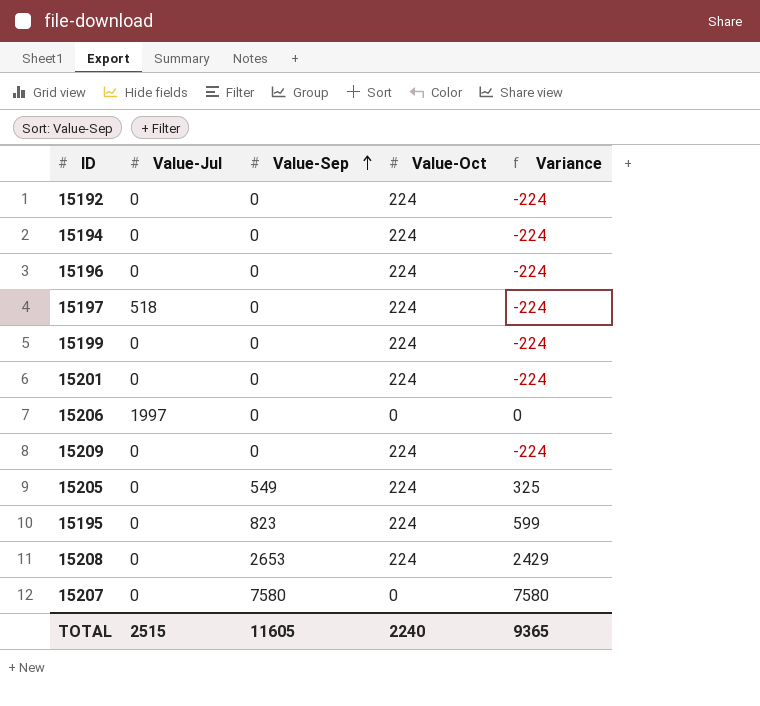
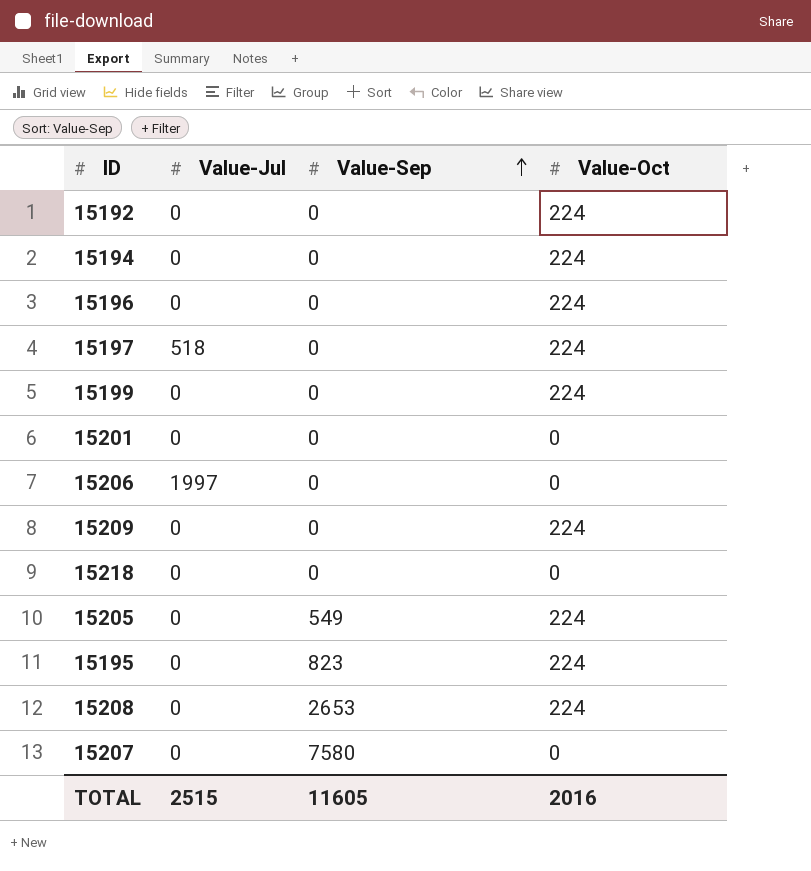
column Variance | formula: [Value-Sep] - [Value-Oct] -> none
15201 | Value-Oct: 224 -> 0
row 15218: none -> 0 | 0 | 0
TOTAL | Value-Oct: 2240 -> 2016

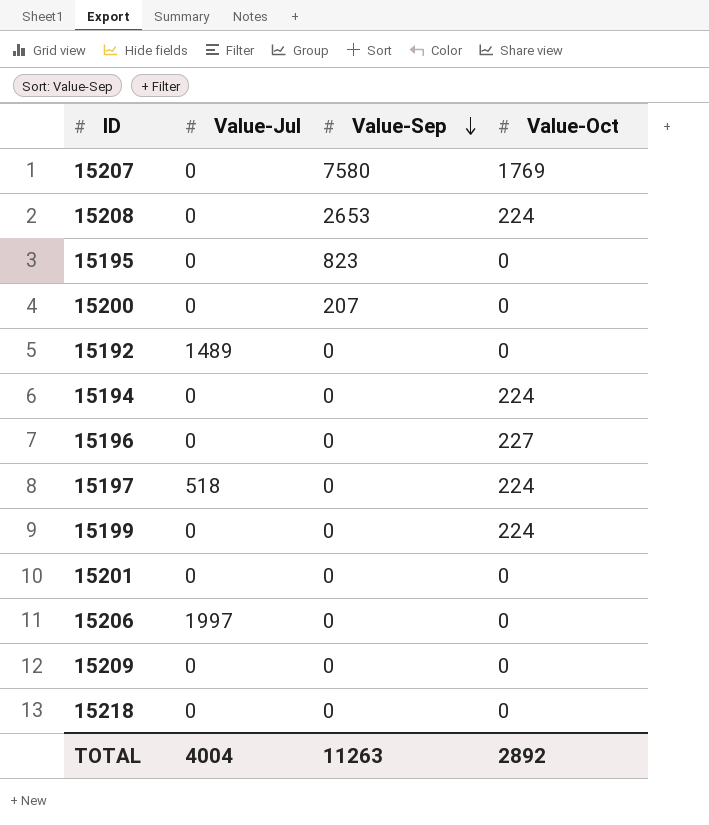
row order: Value-Sep ascending -> Value-Sep descending
row 15205: 0 | 549 | 224 -> none
15207 | Value-Oct: 0 -> 1769
15195 | Value-Oct: 224 -> 0
row 15200: none -> 0 | 207 | 0
15192 | Value-Jul: 0 -> 1489
15192 | Value-Oct: 224 -> 0
15196 | Value-Oct: 224 -> 227
15209 | Value-Oct: 224 -> 0
TOTAL | Value-Jul: 2515 -> 4004
TOTAL | Value-Sep: 11605 -> 11263
TOTAL | Value-Oct: 2016 -> 2892

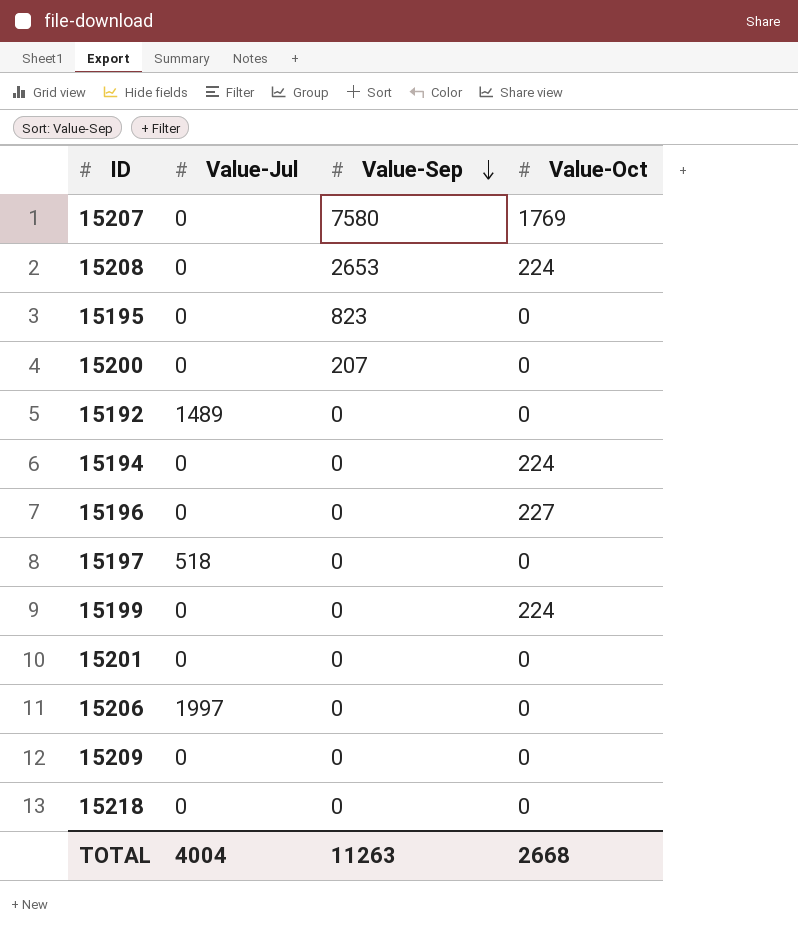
15197 | Value-Oct: 224 -> 0
TOTAL | Value-Oct: 2892 -> 2668

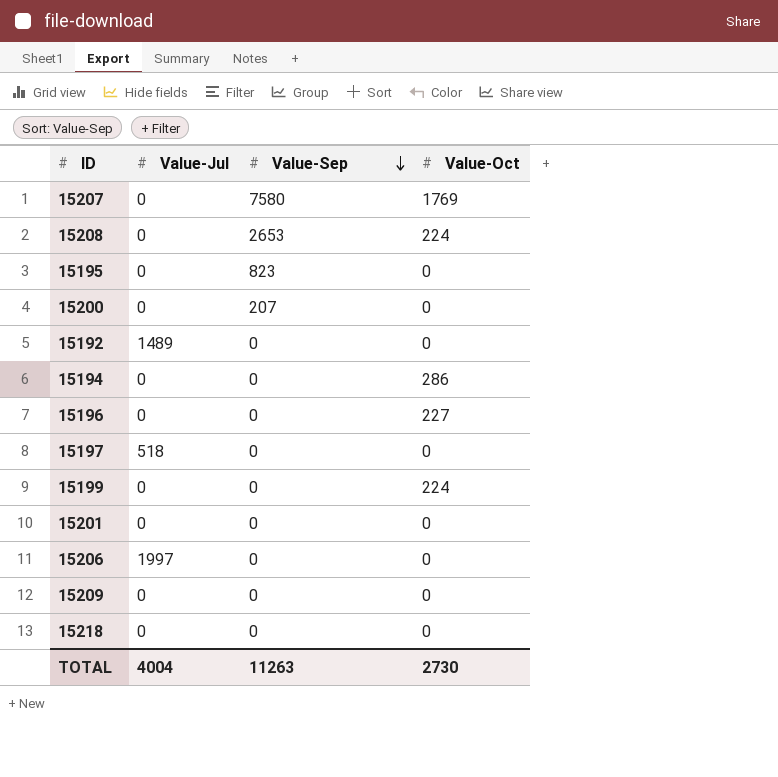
15194 | Value-Oct: 224 -> 286
TOTAL | Value-Oct: 2668 -> 2730

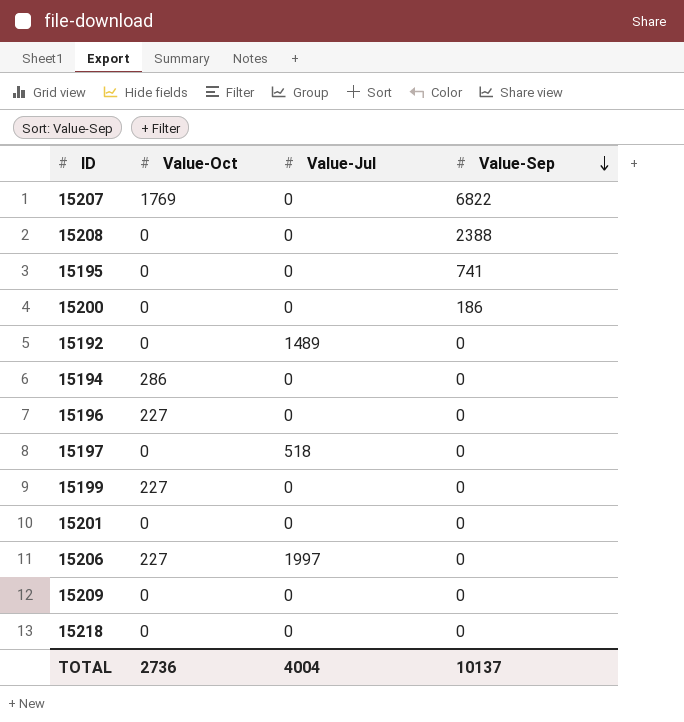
column Value-Oct | position: 4 -> 2
15207 | Value-Sep: 7580 -> 6822
15208 | Value-Oct: 224 -> 0
15208 | Value-Sep: 2653 -> 2388
15195 | Value-Sep: 823 -> 741
15200 | Value-Sep: 207 -> 186
15199 | Value-Oct: 224 -> 227
15206 | Value-Oct: 0 -> 227
TOTAL | Value-Oct: 2730 -> 2736
TOTAL | Value-Sep: 11263 -> 10137

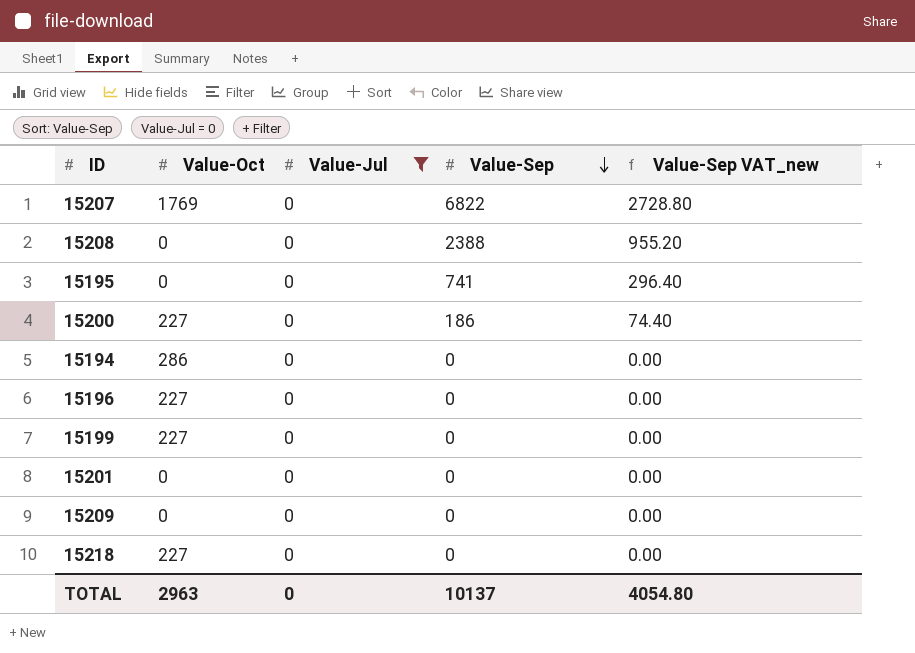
filter: none -> Value-Jul = 0
column Value-Sep VAT_new | formula: none -> [Value-Sep] * 0.4
15200 | Value-Oct: 0 -> 227
15218 | Value-Oct: 0 -> 227
TOTAL | Value-Oct: 2736 -> 2963
TOTAL | Value-Jul: 4004 -> 0

